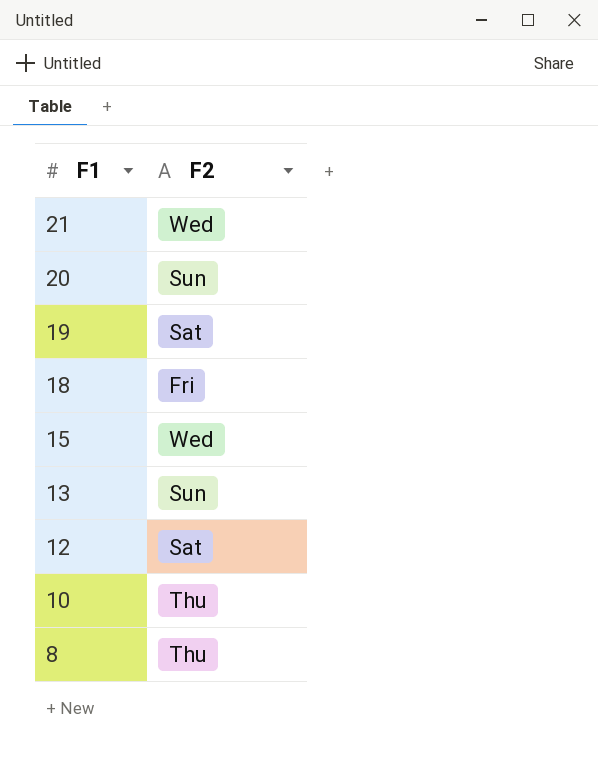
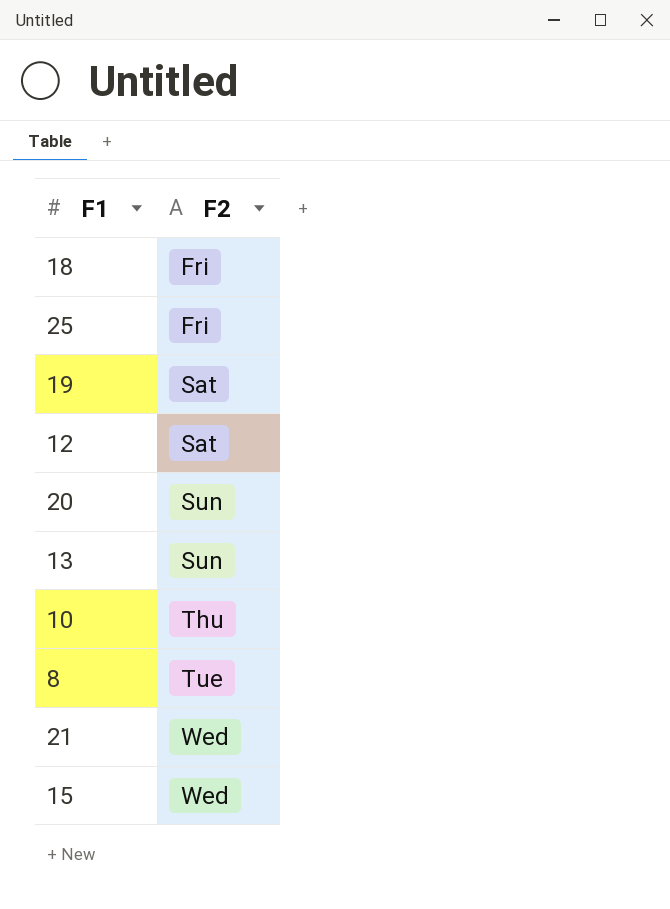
row order: F1 descending -> F2 ascending
row 25: none -> Fri
8 | F2: Thu -> Tue

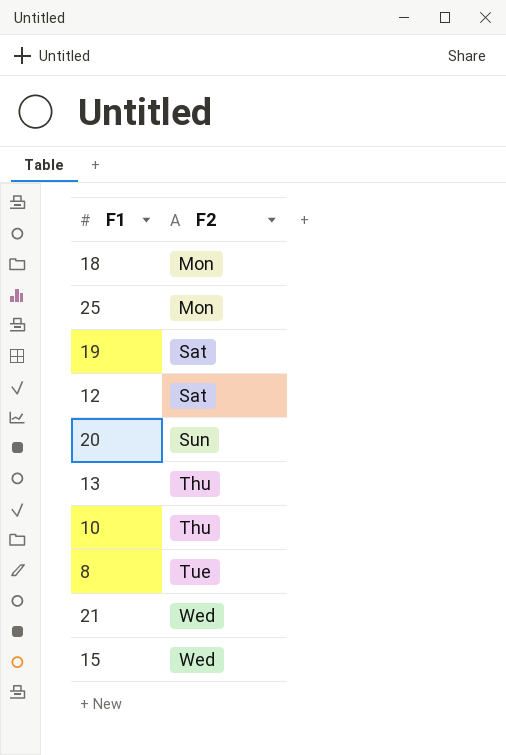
18 | F2: Fri -> Mon
25 | F2: Fri -> Mon
13 | F2: Sun -> Thu

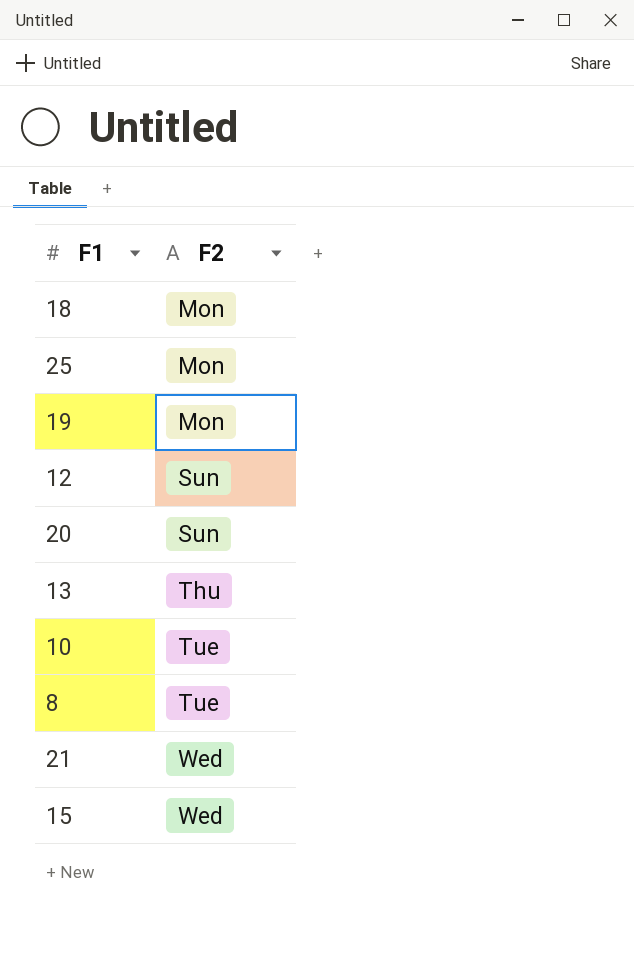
19 | F2: Sat -> Mon
12 | F2: Sat -> Sun
10 | F2: Thu -> Tue

